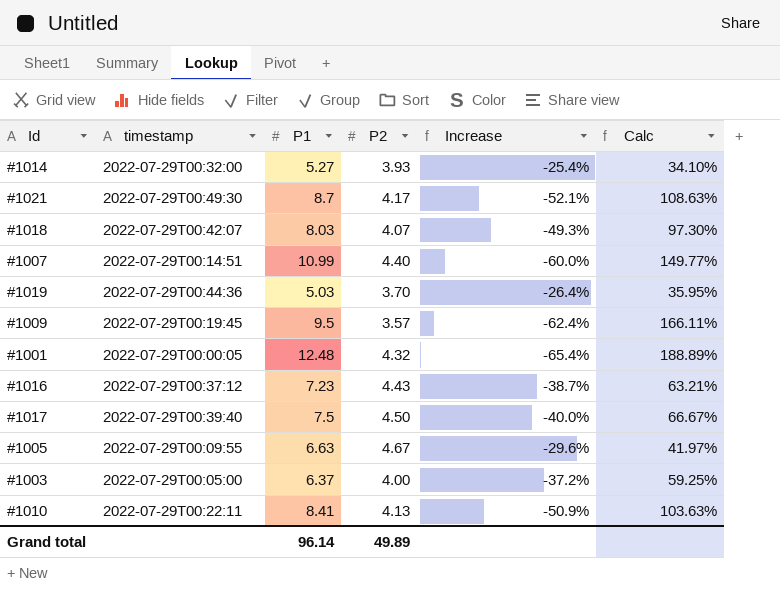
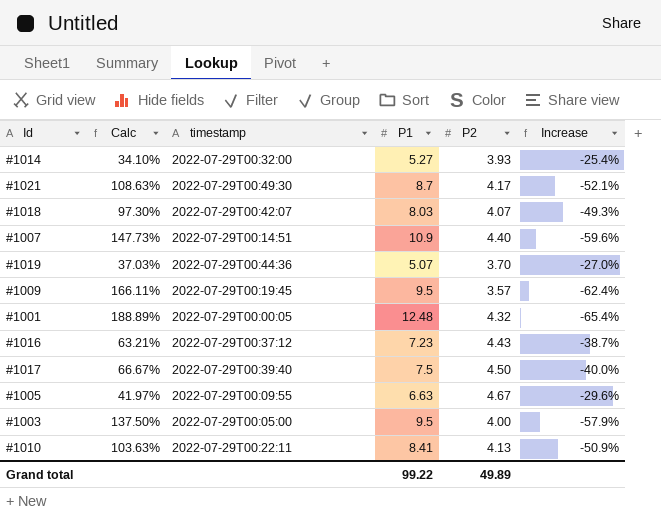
column Calc | position: 6 -> 2
#1007 | Calc: 149.77% -> 147.73%
#1007 | P1: 10.99 -> 10.9
#1007 | Increase: -60.0% -> -59.6%
#1019 | Calc: 35.95% -> 37.03%
#1019 | P1: 5.03 -> 5.07
#1019 | Increase: -26.4% -> -27.0%
#1003 | Calc: 59.25% -> 137.50%
#1003 | P1: 6.37 -> 9.5
#1003 | Increase: -37.2% -> -57.9%
Grand total | P1: 96.14 -> 99.22

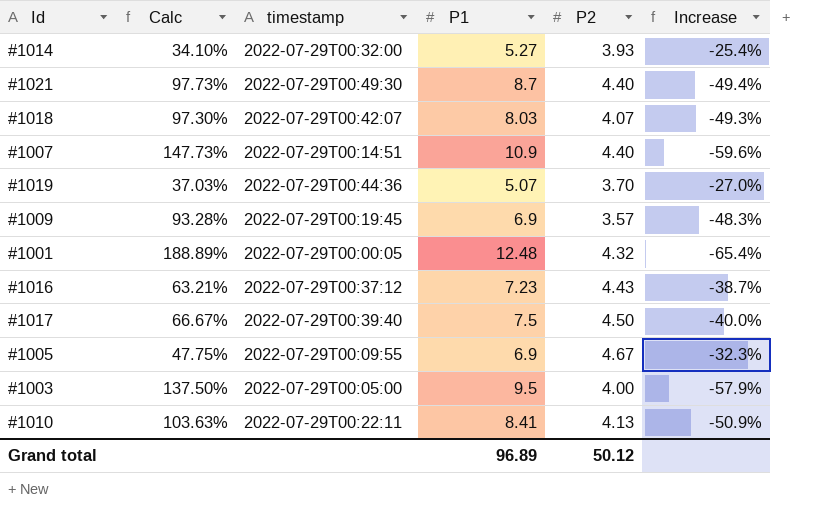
#1021 | Calc: 108.63% -> 97.73%
#1021 | P2: 4.17 -> 4.40
#1021 | Increase: -52.1% -> -49.4%
#1009 | Calc: 166.11% -> 93.28%
#1009 | P1: 9.5 -> 6.9
#1009 | Increase: -62.4% -> -48.3%
#1005 | Calc: 41.97% -> 47.75%
#1005 | P1: 6.63 -> 6.9
#1005 | Increase: -29.6% -> -32.3%
Grand total | P1: 99.22 -> 96.89
Grand total | P2: 49.89 -> 50.12

